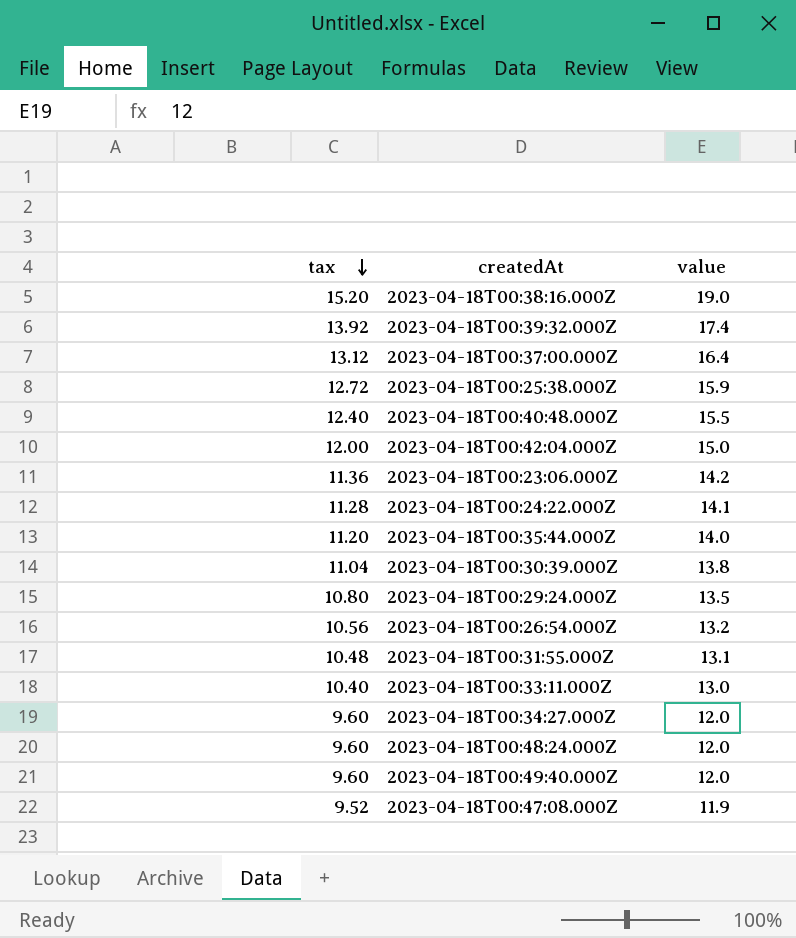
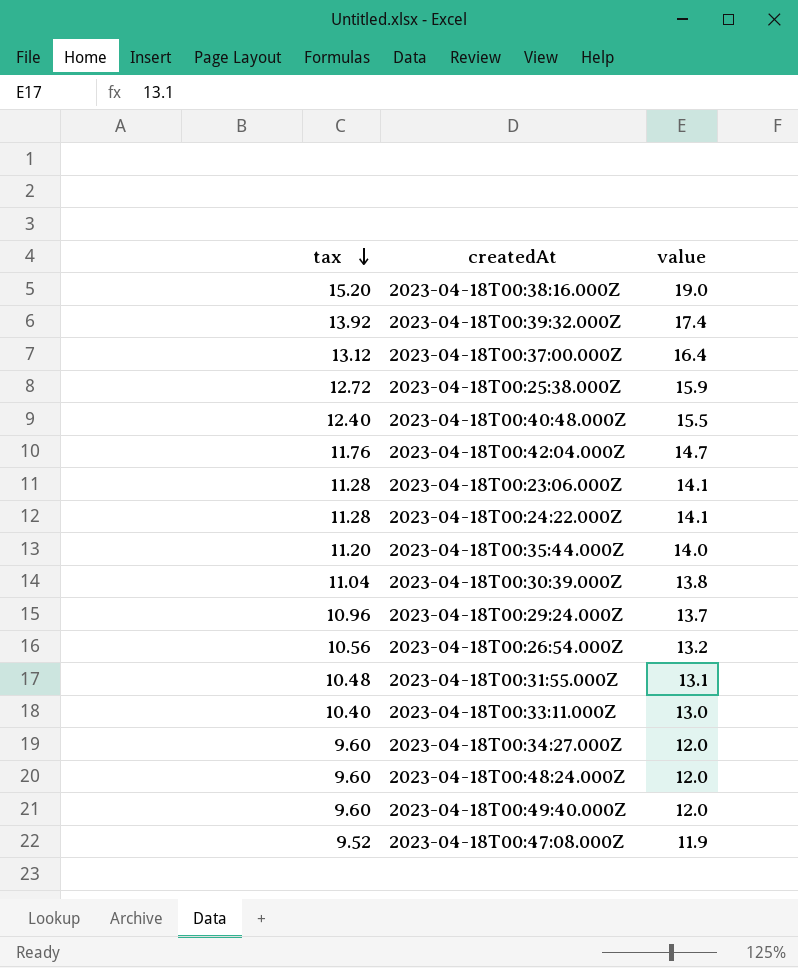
2023-04-18T00:42:04.000Z | tax: 12.00 -> 11.76
2023-04-18T00:42:04.000Z | value: 15.0 -> 14.7
2023-04-18T00:23:06.000Z | tax: 11.36 -> 11.28
2023-04-18T00:23:06.000Z | value: 14.2 -> 14.1
2023-04-18T00:29:24.000Z | tax: 10.80 -> 10.96
2023-04-18T00:29:24.000Z | value: 13.5 -> 13.7

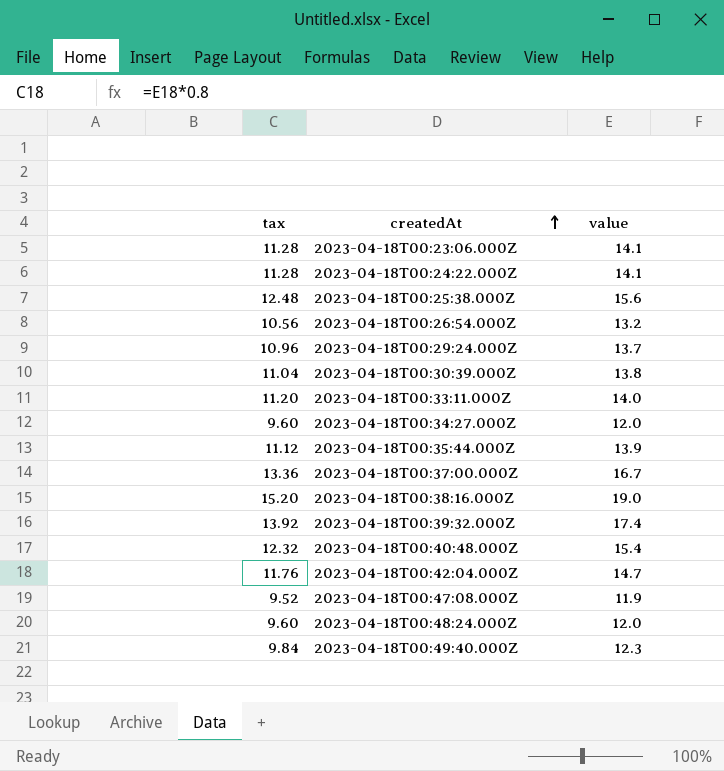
row order: tax descending -> createdAt ascending
row 2023-04-18T00:31:55.000Z: 10.48 | 13.1 -> none
2023-04-18T00:25:38.000Z | tax: 12.72 -> 12.48
2023-04-18T00:25:38.000Z | value: 15.9 -> 15.6
2023-04-18T00:33:11.000Z | tax: 10.40 -> 11.20
2023-04-18T00:33:11.000Z | value: 13.0 -> 14.0
2023-04-18T00:35:44.000Z | tax: 11.20 -> 11.12
2023-04-18T00:35:44.000Z | value: 14.0 -> 13.9
2023-04-18T00:37:00.000Z | tax: 13.12 -> 13.36
2023-04-18T00:37:00.000Z | value: 16.4 -> 16.7
2023-04-18T00:40:48.000Z | tax: 12.40 -> 12.32
2023-04-18T00:40:48.000Z | value: 15.5 -> 15.4
2023-04-18T00:49:40.000Z | tax: 9.60 -> 9.84
2023-04-18T00:49:40.000Z | value: 12.0 -> 12.3

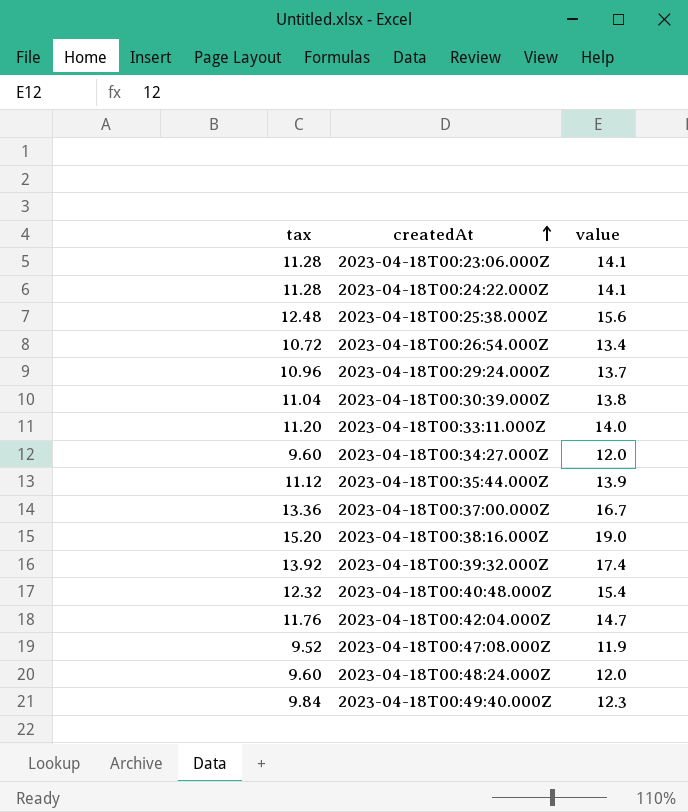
2023-04-18T00:26:54.000Z | tax: 10.56 -> 10.72
2023-04-18T00:26:54.000Z | value: 13.2 -> 13.4

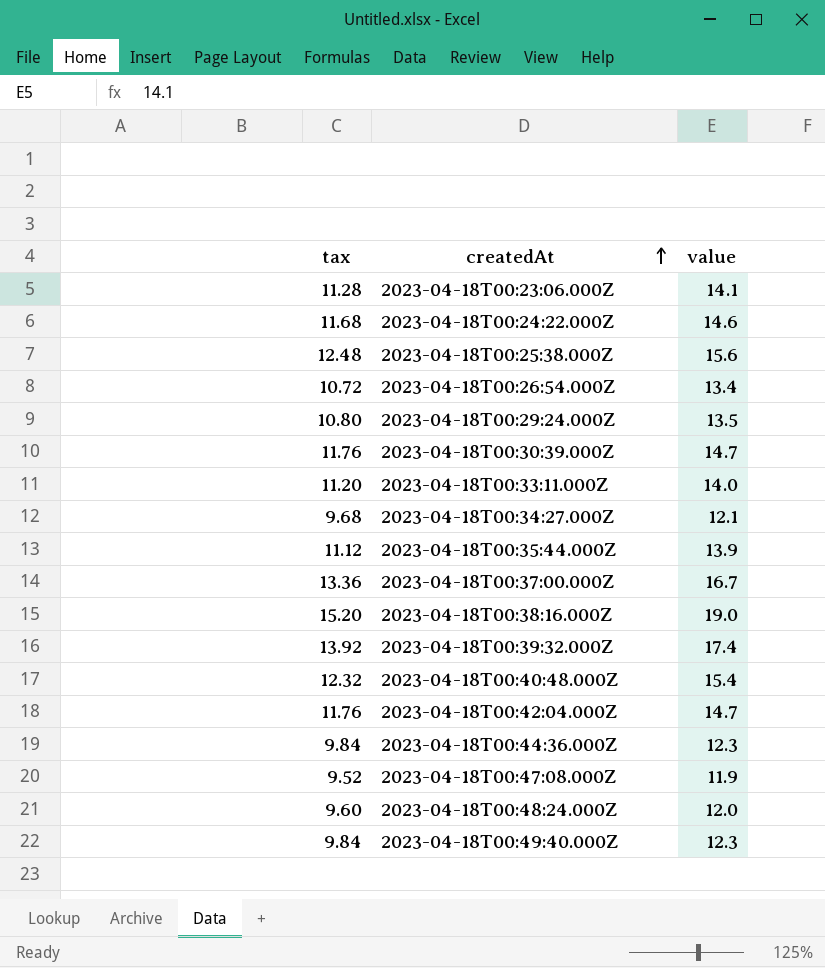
2023-04-18T00:24:22.000Z | tax: 11.28 -> 11.68
2023-04-18T00:24:22.000Z | value: 14.1 -> 14.6
2023-04-18T00:29:24.000Z | tax: 10.96 -> 10.80
2023-04-18T00:29:24.000Z | value: 13.7 -> 13.5
2023-04-18T00:30:39.000Z | tax: 11.04 -> 11.76
2023-04-18T00:30:39.000Z | value: 13.8 -> 14.7
2023-04-18T00:34:27.000Z | tax: 9.60 -> 9.68
2023-04-18T00:34:27.000Z | value: 12.0 -> 12.1
row 2023-04-18T00:44:36.000Z: none -> 9.84 | 12.3

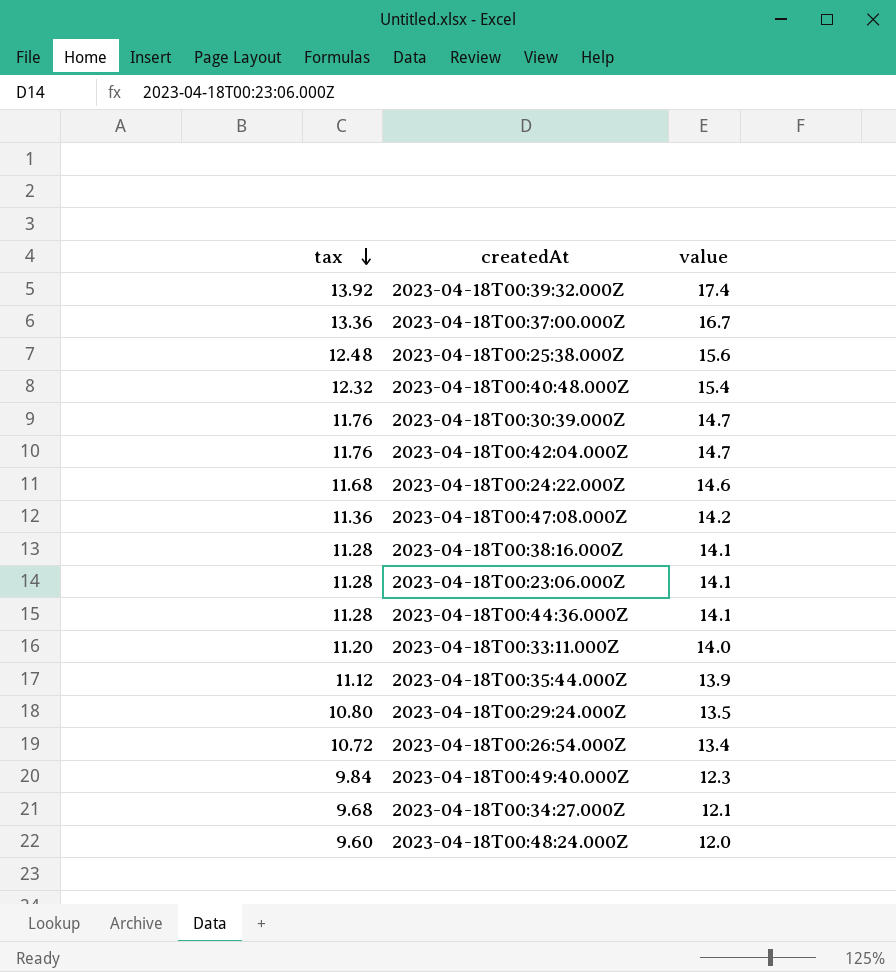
row order: createdAt ascending -> tax descending
2023-04-18T00:47:08.000Z | tax: 9.52 -> 11.36
2023-04-18T00:47:08.000Z | value: 11.9 -> 14.2
2023-04-18T00:38:16.000Z | tax: 15.20 -> 11.28
2023-04-18T00:38:16.000Z | value: 19.0 -> 14.1
2023-04-18T00:44:36.000Z | tax: 9.84 -> 11.28
2023-04-18T00:44:36.000Z | value: 12.3 -> 14.1

